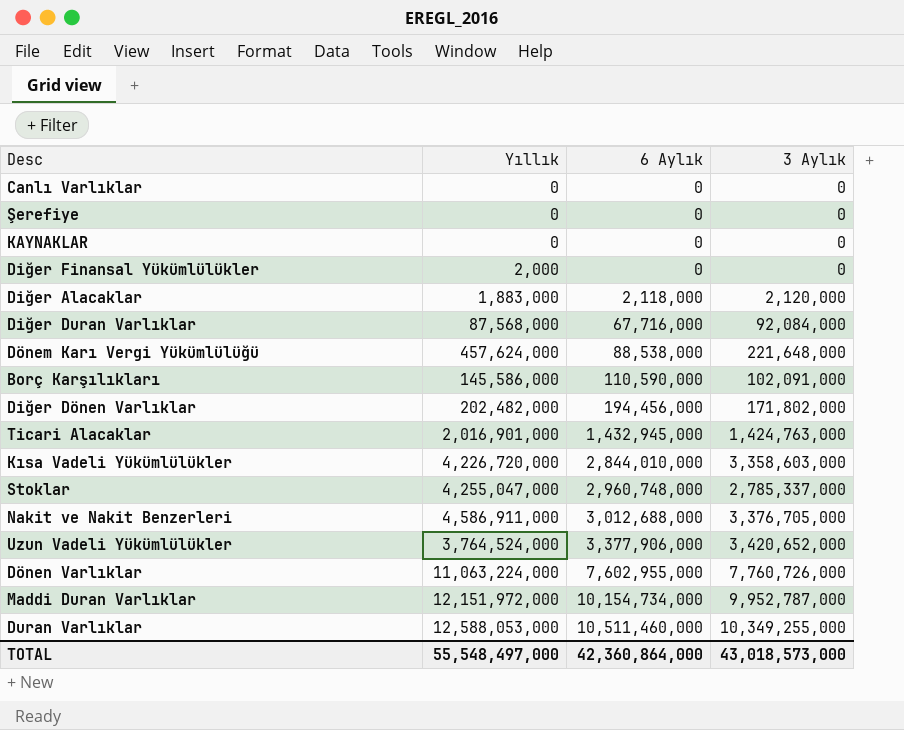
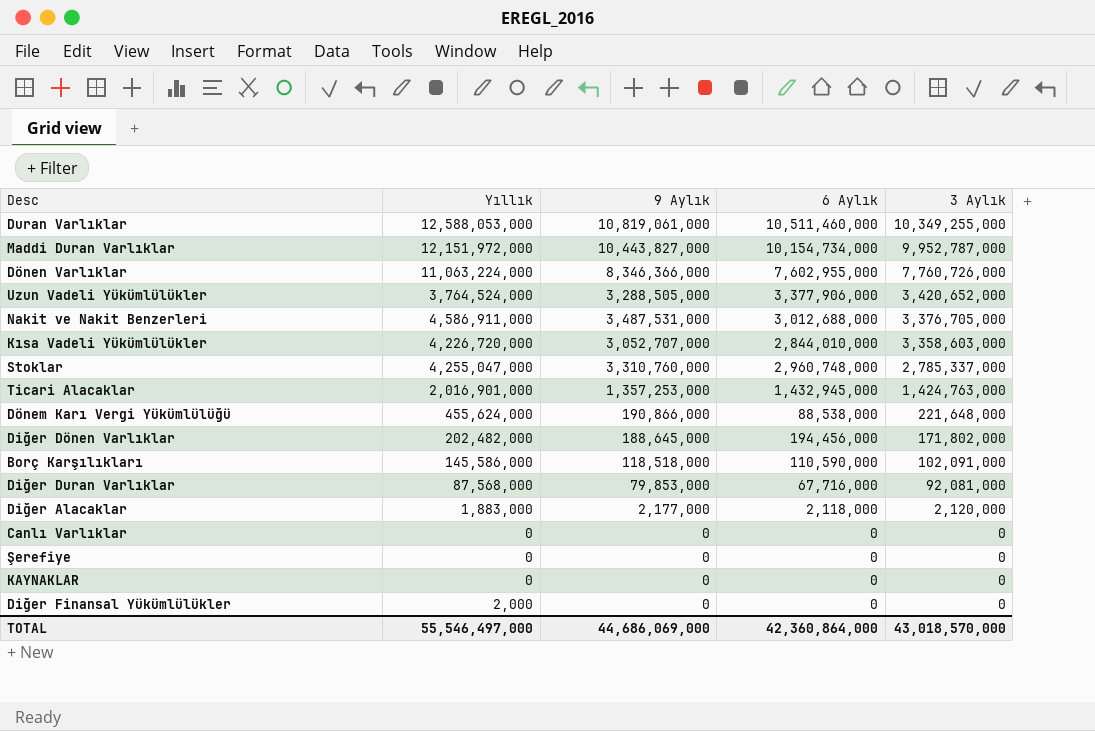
row order: 6 Aylık ascending -> 3 Aylık descending
column 9 Aylık | position: none -> 3
Dönem Karı Vergi Yükümlülüğü | Yıllık: 457,624,000 -> 455,624,000
Diğer Duran Varlıklar | 3 Aylık: 92,084,000 -> 92,081,000
TOTAL | Yıllık: 55,548,497,000 -> 55,546,497,000
TOTAL | 3 Aylık: 43,018,573,000 -> 43,018,570,000

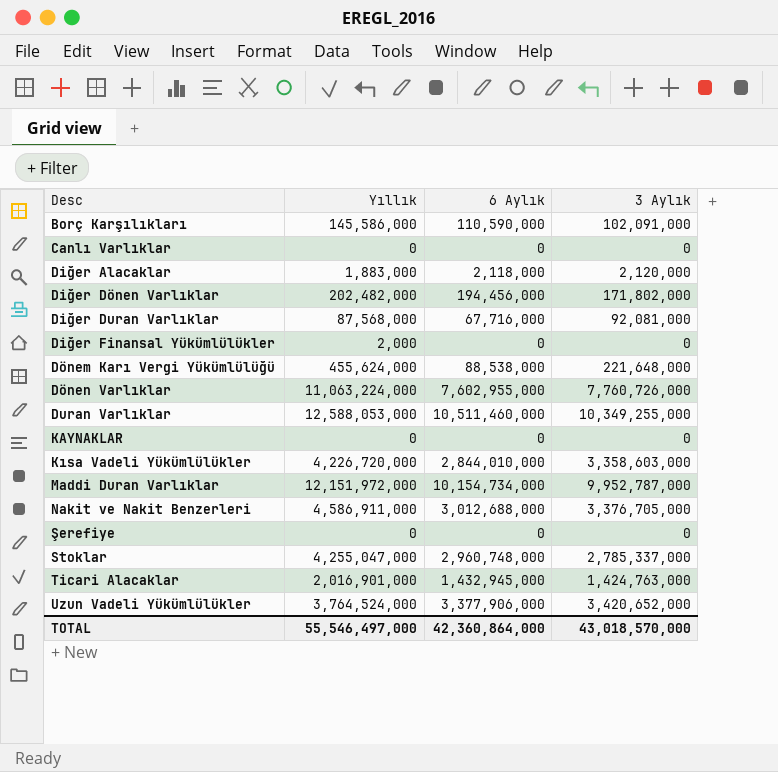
row order: 3 Aylık descending -> Desc ascending
column 9 Aylık | position: 3 -> none

